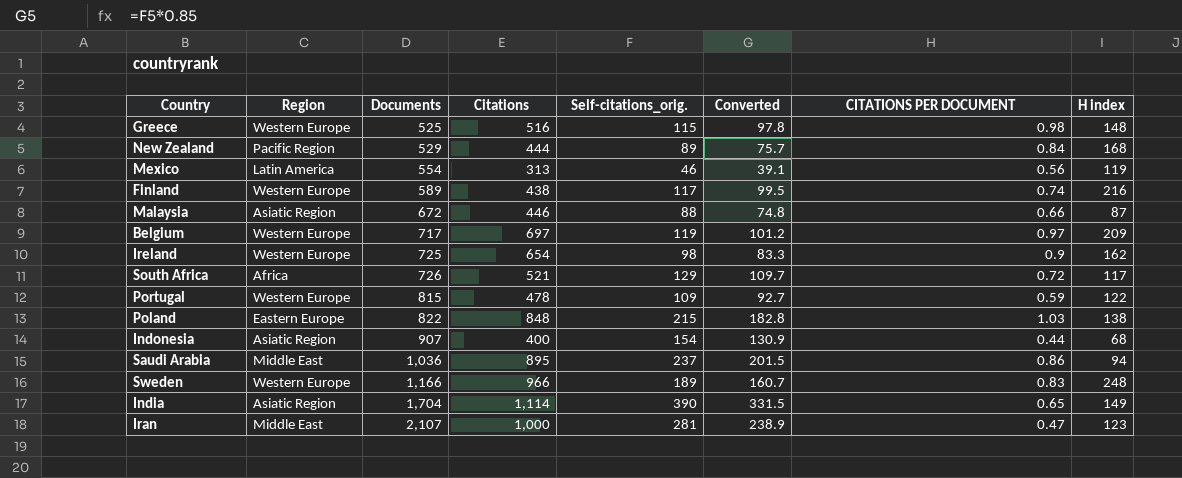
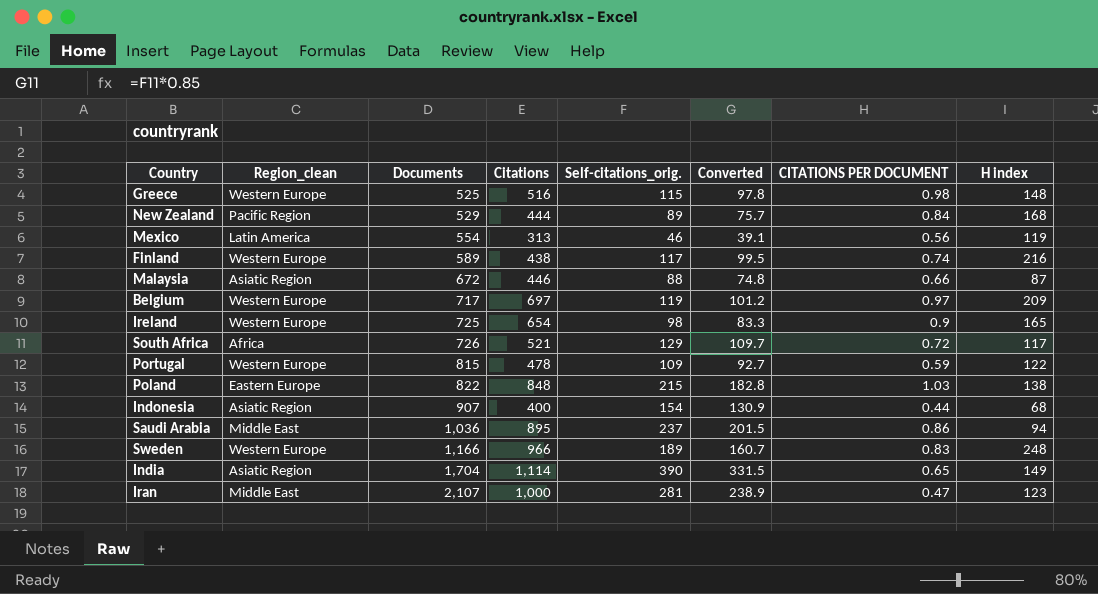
column name: Region -> Region_clean
Ireland | H index: 162 -> 165

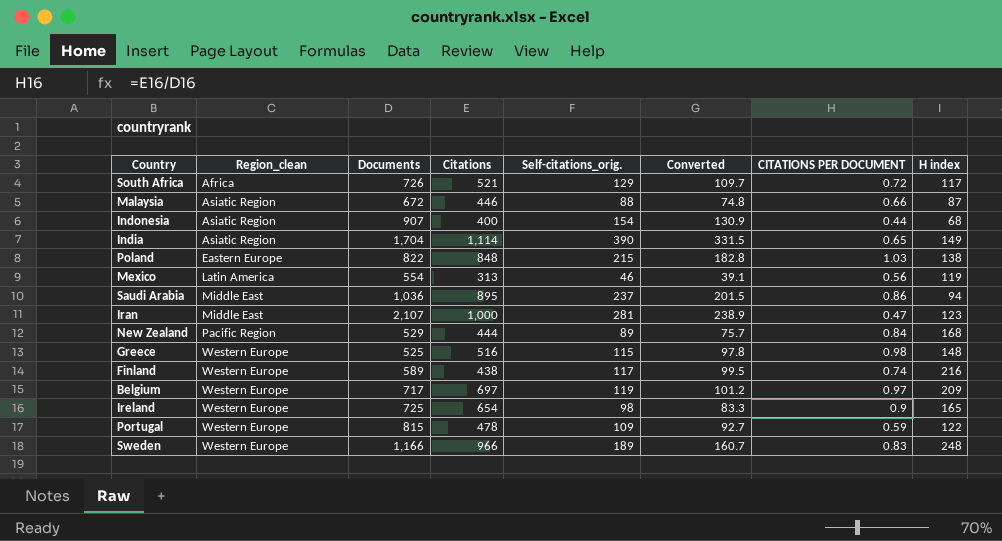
row order: Documents ascending -> Region_clean ascending

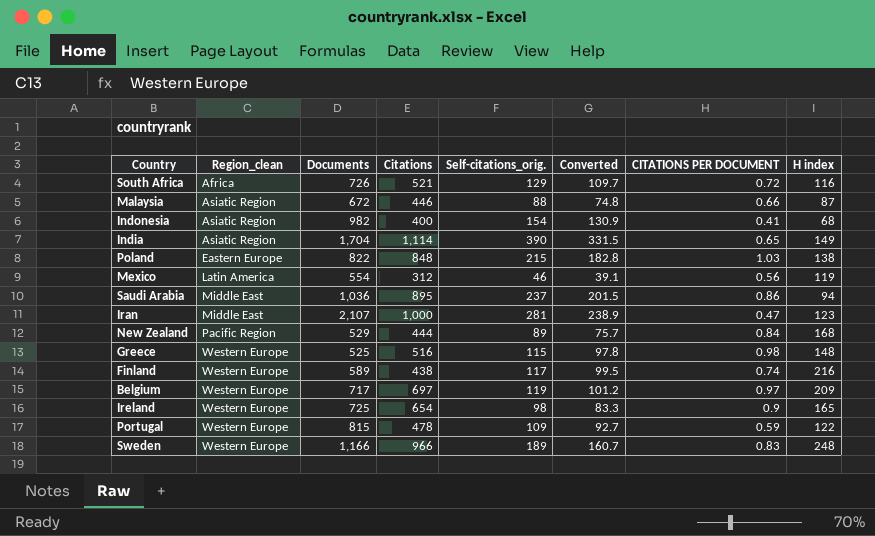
South Africa | H index: 117 -> 116
Indonesia | Documents: 907 -> 982
Indonesia | CITATIONS PER DOCUMENT: 0.44 -> 0.41
Mexico | Citations: 313 -> 312

